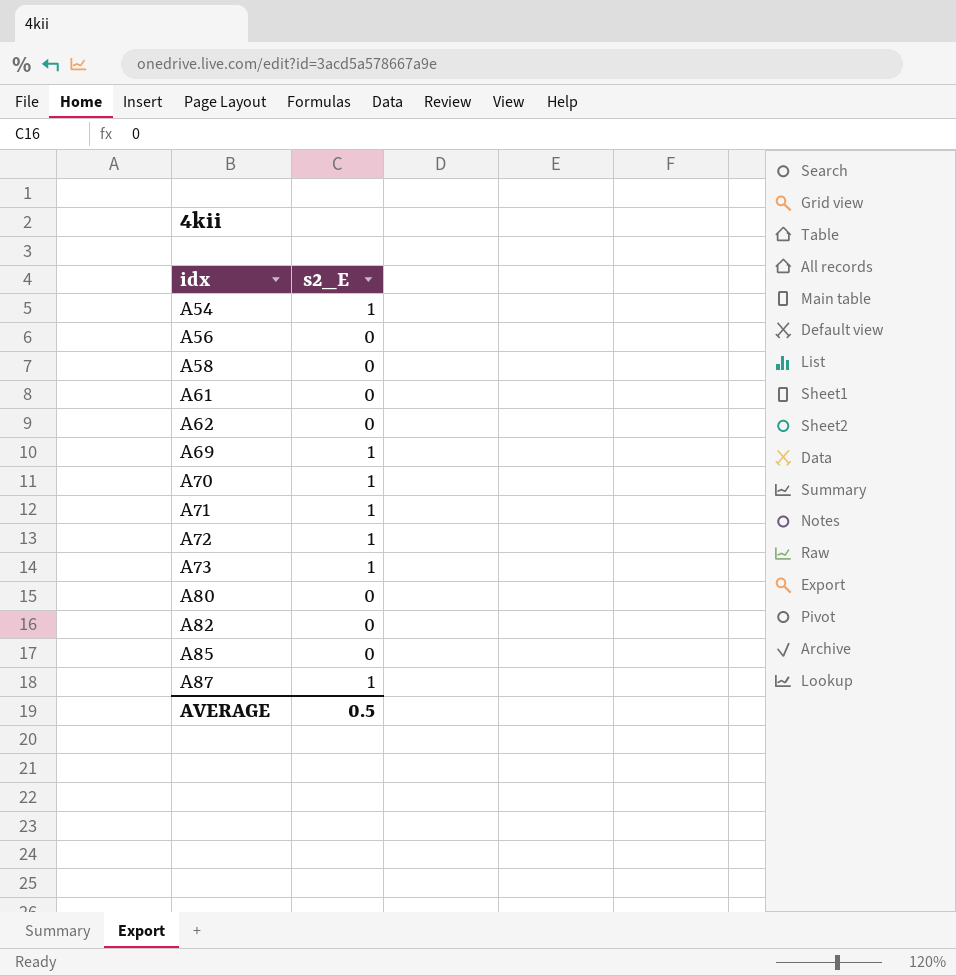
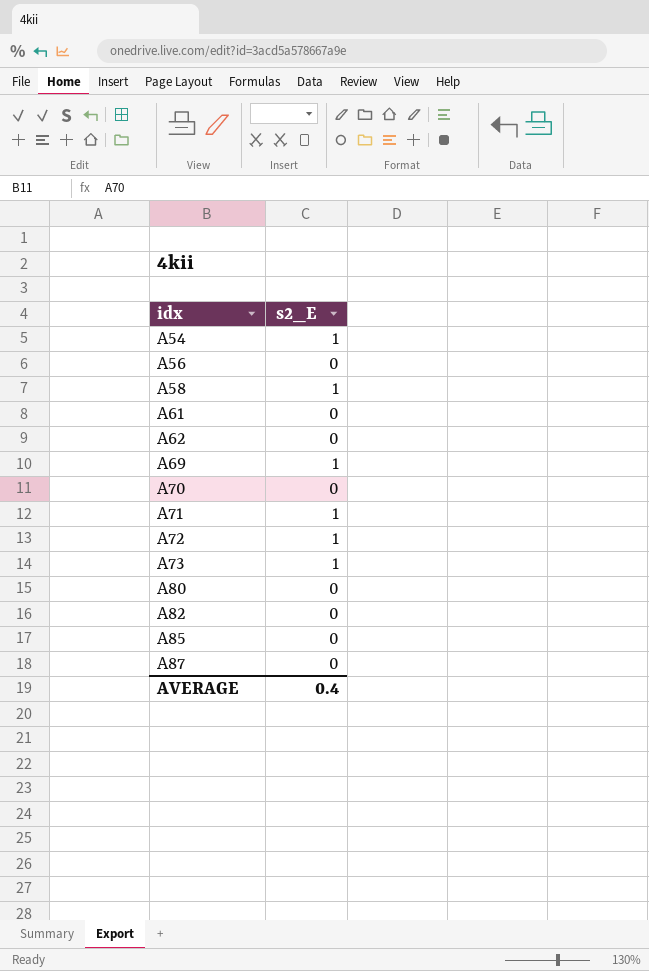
A58 | s2_E: 0 -> 1
A70 | s2_E: 1 -> 0
A87 | s2_E: 1 -> 0
AVERAGE | s2_E: 0.5 -> 0.4

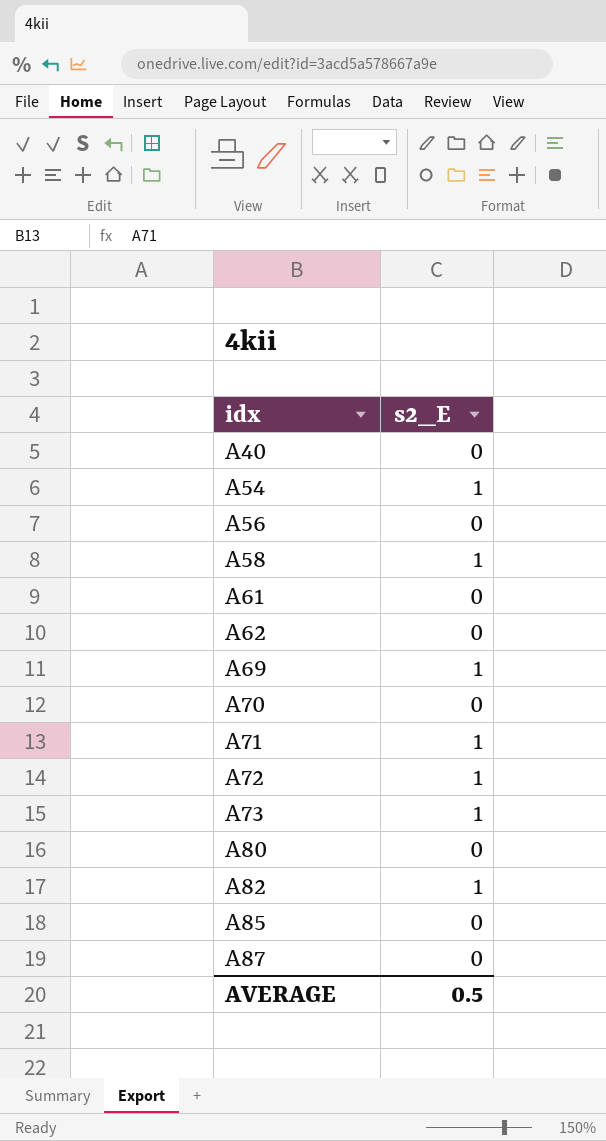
row A40: none -> 0
A82 | s2_E: 0 -> 1
AVERAGE | s2_E: 0.4 -> 0.5

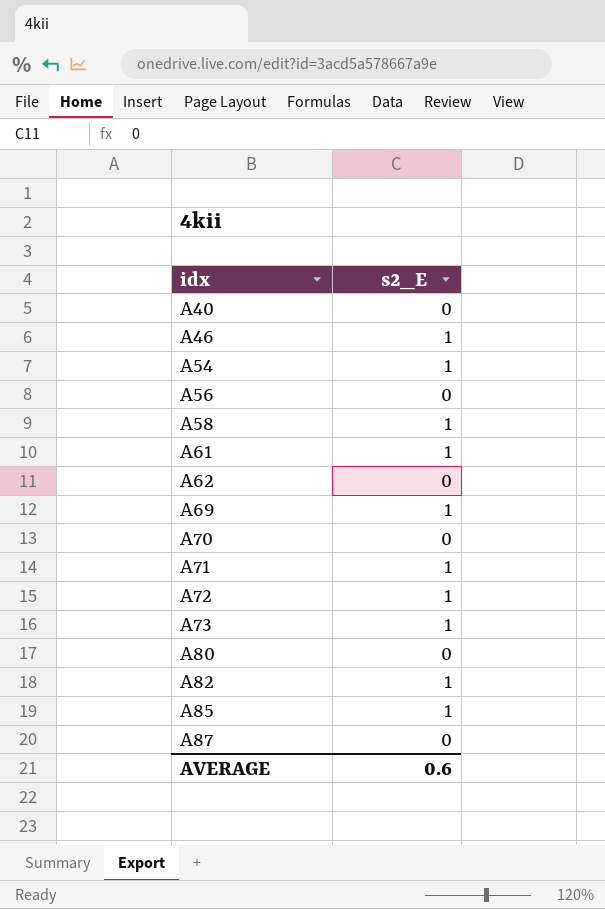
row A46: none -> 1
A61 | s2_E: 0 -> 1
A85 | s2_E: 0 -> 1
AVERAGE | s2_E: 0.5 -> 0.6

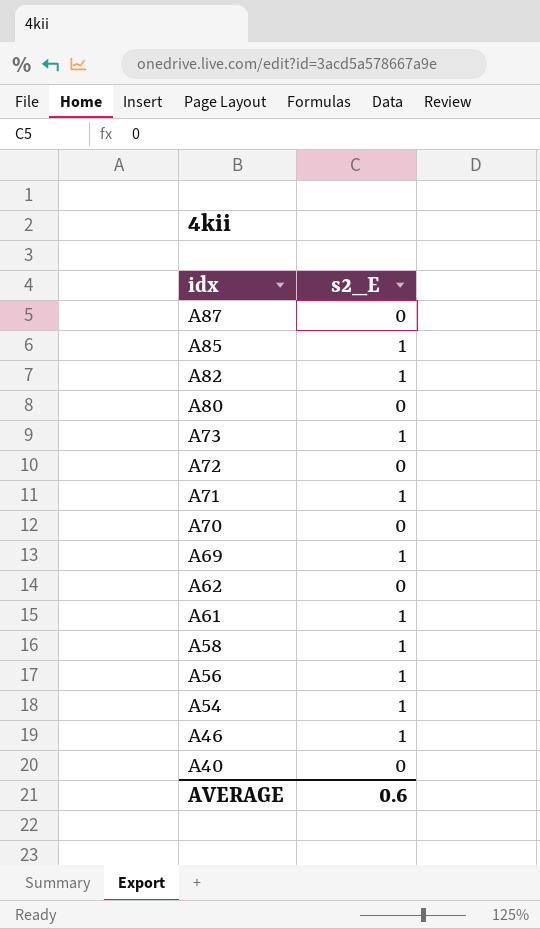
row order: idx ascending -> idx descending
A72 | s2_E: 1 -> 0
A56 | s2_E: 0 -> 1

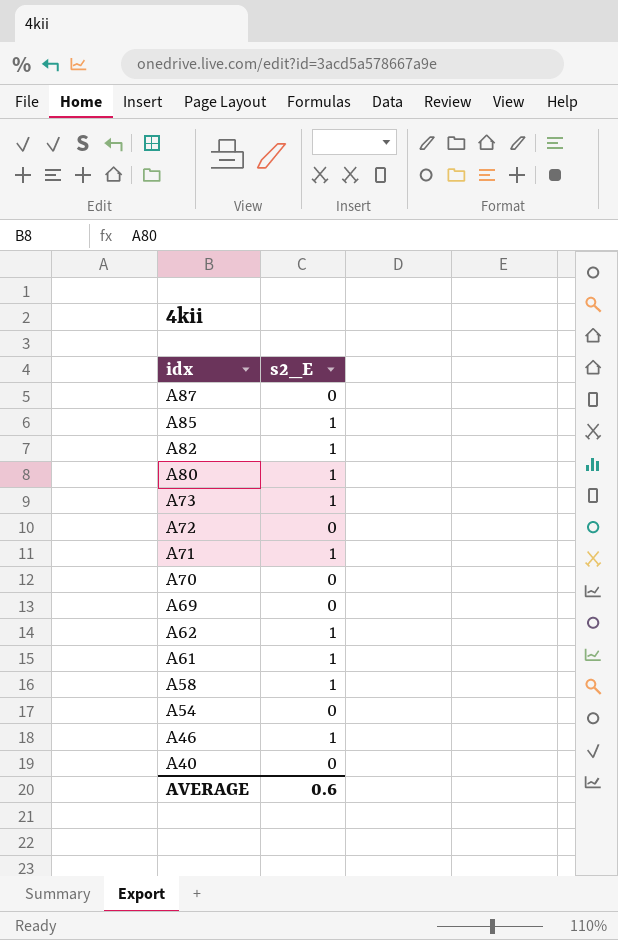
row A56: 1 -> none
A80 | s2_E: 0 -> 1
A69 | s2_E: 1 -> 0
A62 | s2_E: 0 -> 1
A54 | s2_E: 1 -> 0

